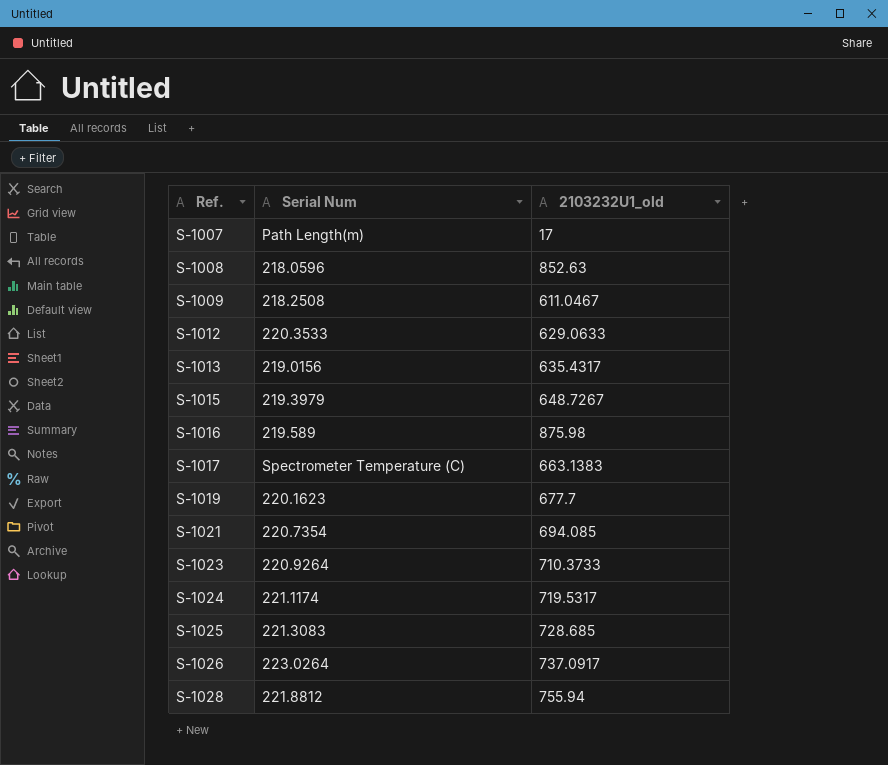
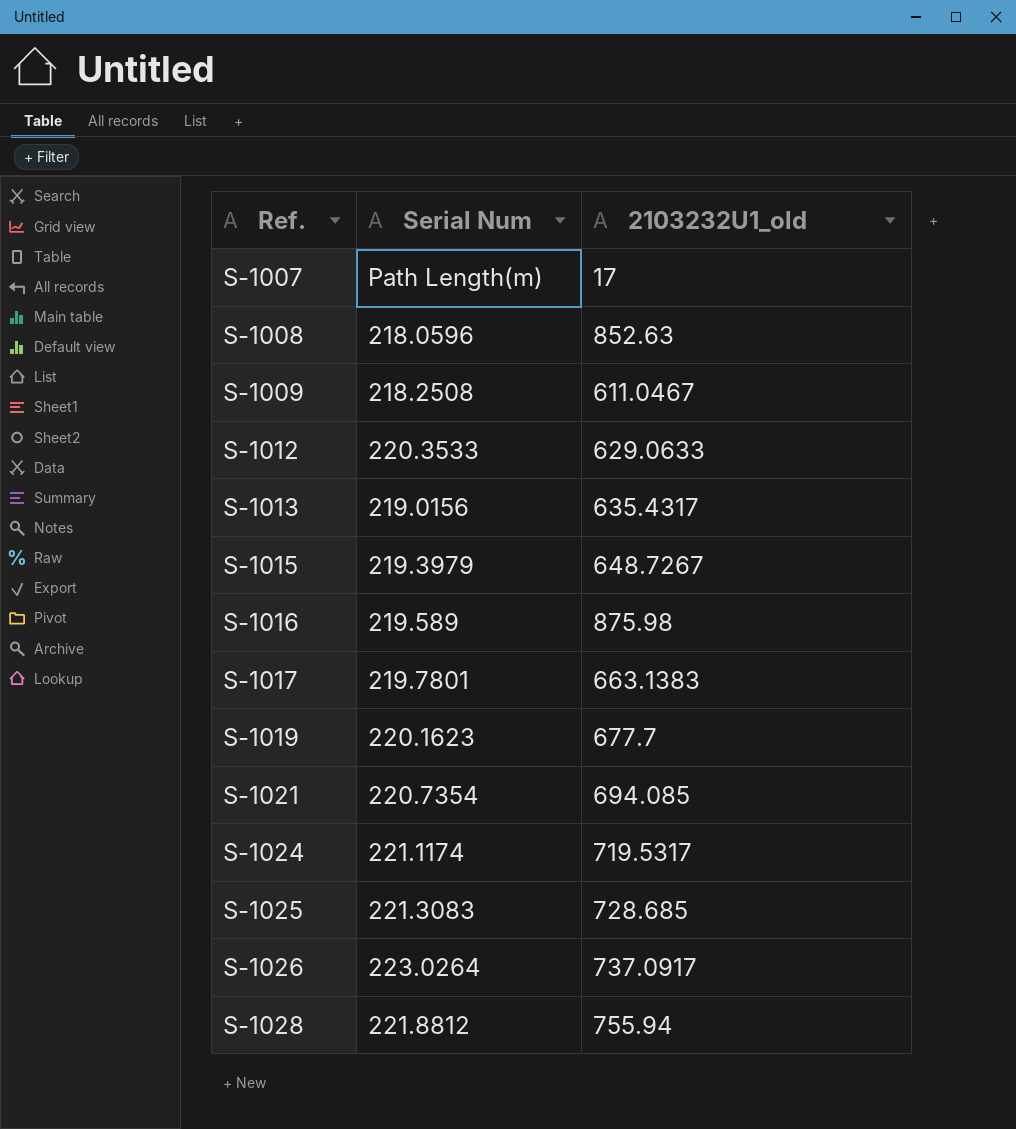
row S-1023: 220.9264 | 710.3733 -> none
S-1017 | Serial Num: Spectrometer Temperature (C) -> 219.7801

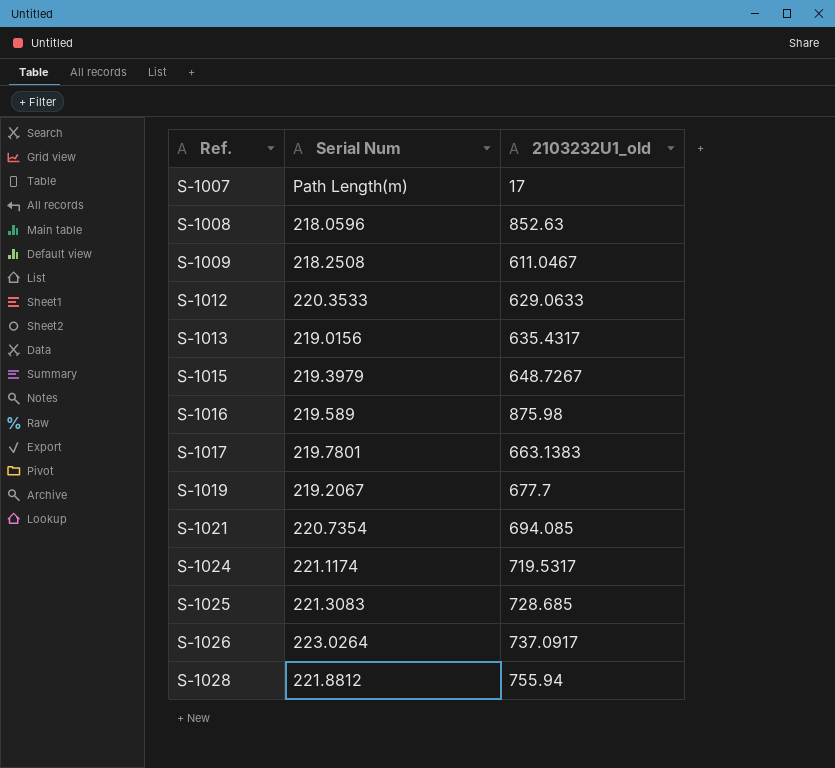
S-1019 | Serial Num: 220.1623 -> 219.2067

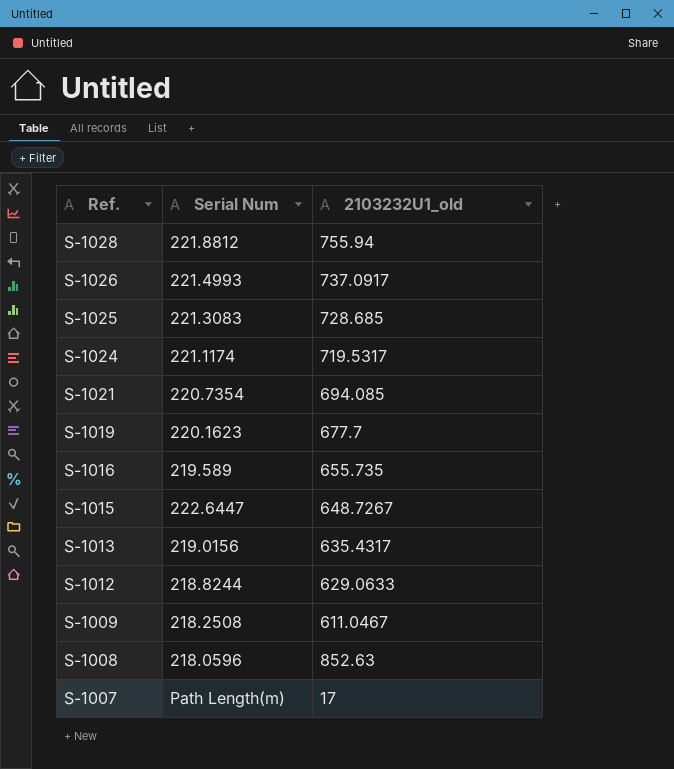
row order: Ref. ascending -> Ref. descending
row S-1017: 219.7801 | 663.1383 -> none
S-1026 | Serial Num: 223.0264 -> 221.4993
S-1019 | Serial Num: 219.2067 -> 220.1623
S-1016 | 2103232U1_old: 875.98 -> 655.735
S-1015 | Serial Num: 219.3979 -> 222.6447
S-1012 | Serial Num: 220.3533 -> 218.8244

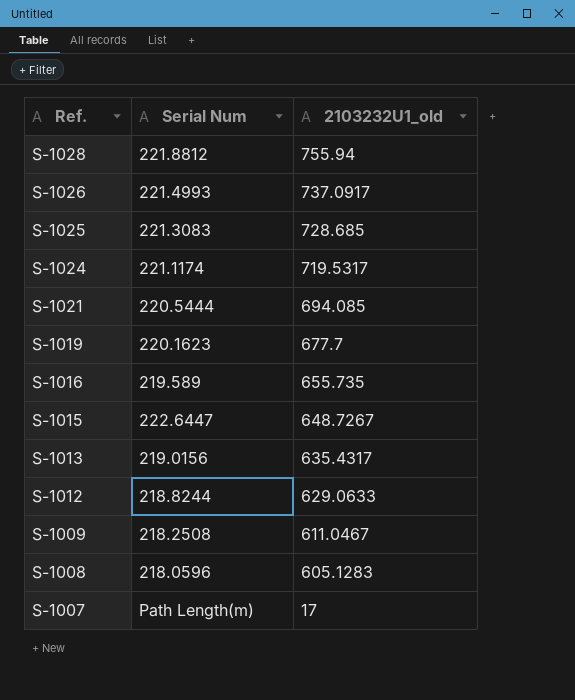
S-1021 | Serial Num: 220.7354 -> 220.5444
S-1008 | 2103232U1_old: 852.63 -> 605.1283

